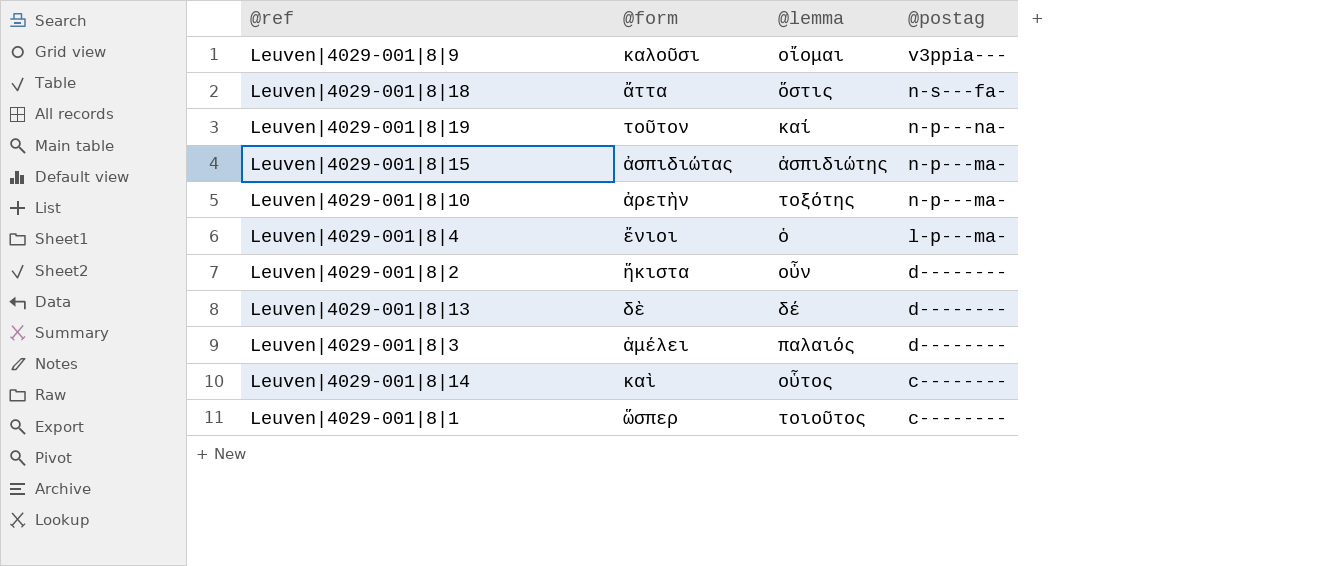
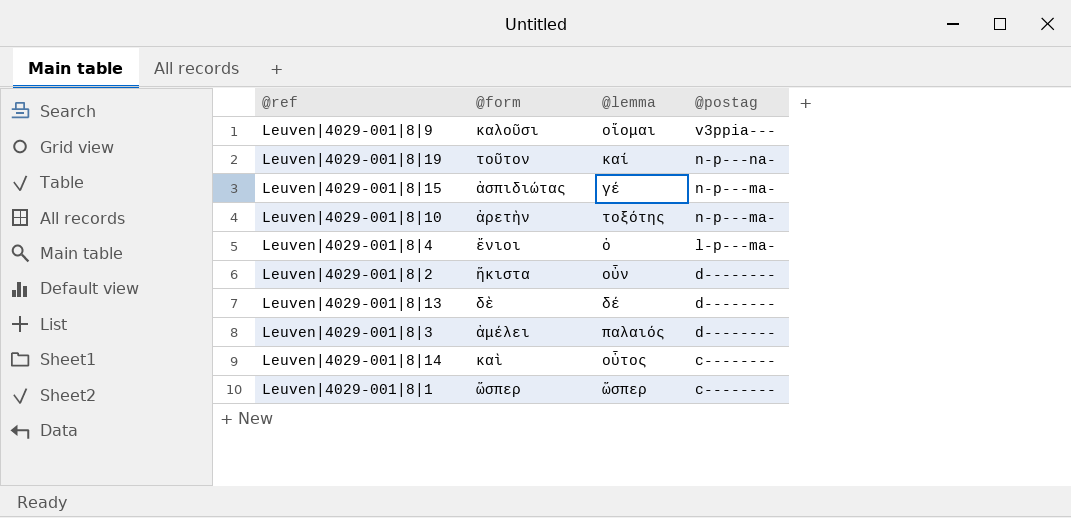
row Leuven|4029-001|8|18: ἄττα | ὅστις | n-s---fa- -> none
Leuven|4029-001|8|15 | @lemma: ἀσπιδιώτης -> γέ
Leuven|4029-001|8|1 | @lemma: τοιοῦτος -> ὥσπερ

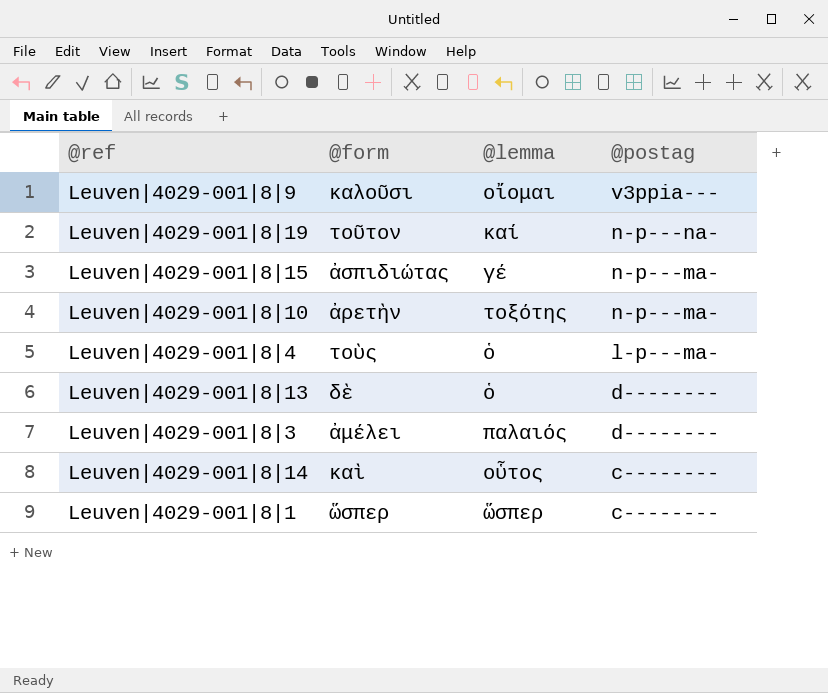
row Leuven|4029-001|8|2: ἥκιστα | οὖν | d-------- -> none
Leuven|4029-001|8|4 | @form: ἔνιοι -> τοὺς
Leuven|4029-001|8|13 | @lemma: δέ -> ὁ

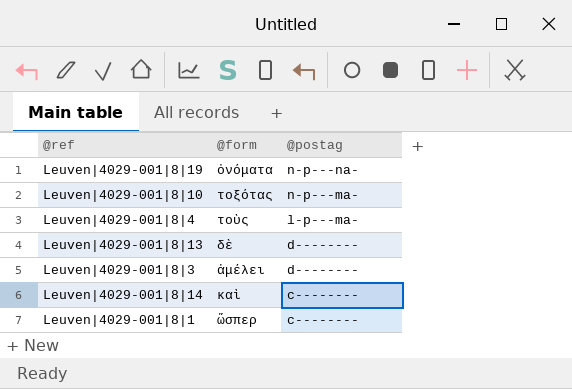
column @lemma | position: 3 -> none
row Leuven|4029-001|8|9: καλοῦσι | οἴομαι | v3ppia--- -> none
row Leuven|4029-001|8|15: ἀσπιδιώτας | γέ | n-p---ma- -> none
Leuven|4029-001|8|19 | @form: τοῦτον -> ὀνόματα
Leuven|4029-001|8|10 | @form: ἀρετὴν -> τοξότας

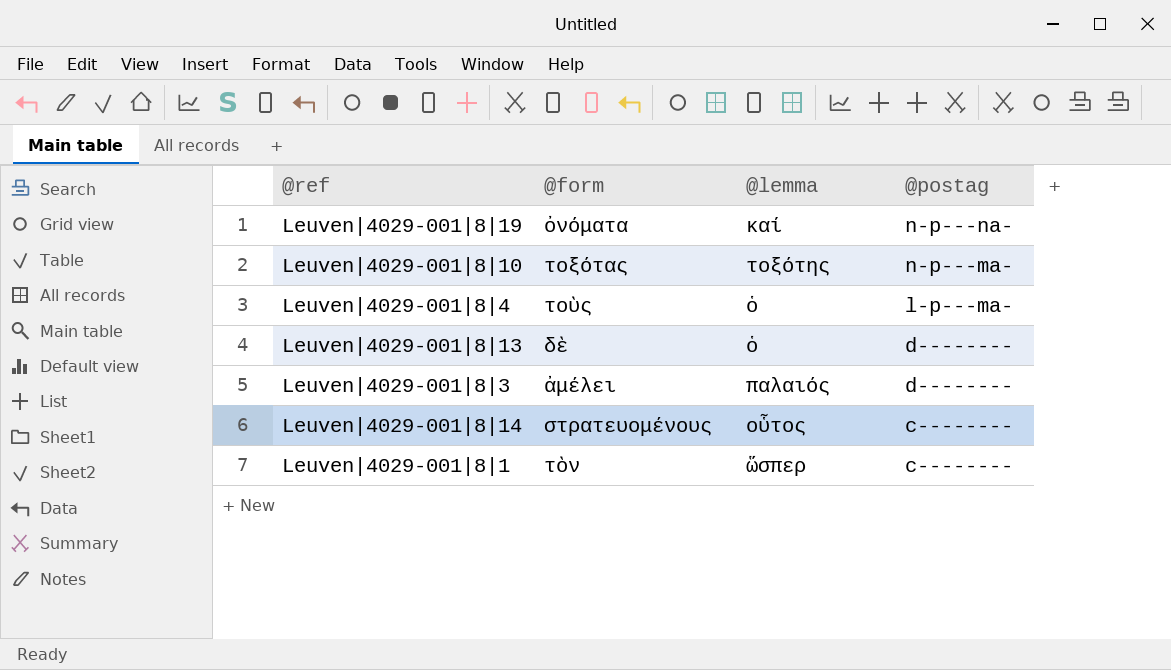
column @lemma | position: none -> 3
Leuven|4029-001|8|14 | @form: καὶ -> στρατευομένους
Leuven|4029-001|8|1 | @form: ὥσπερ -> τὸν

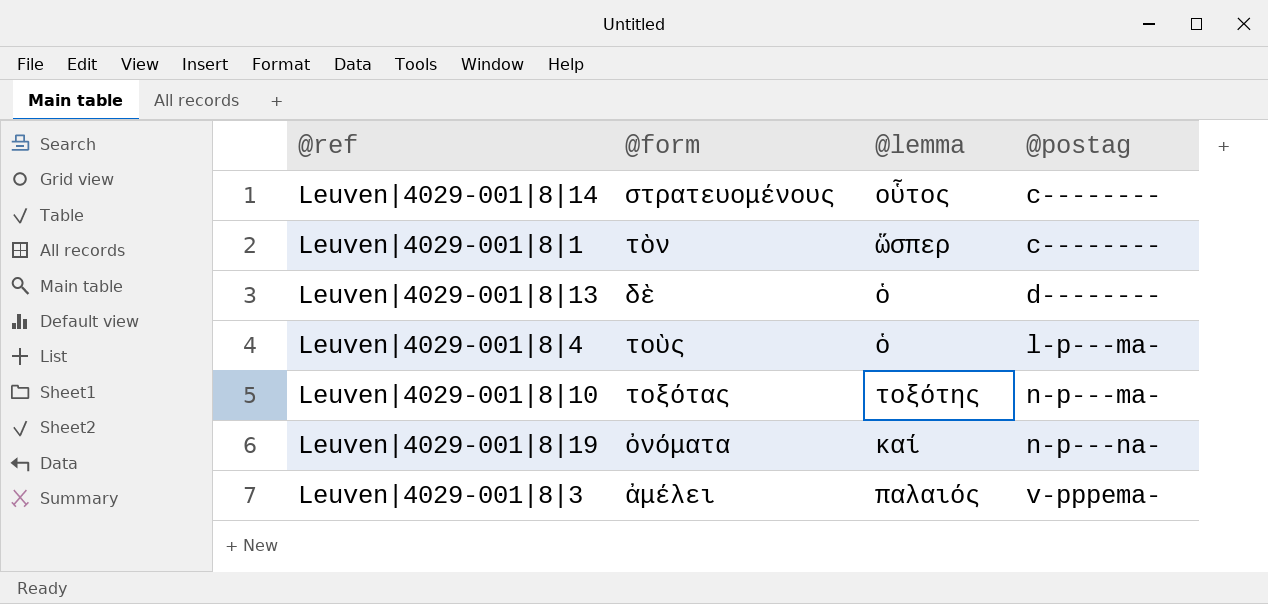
row order: @postag descending -> @postag ascending
Leuven|4029-001|8|3 | @postag: d-------- -> v-pppema-

